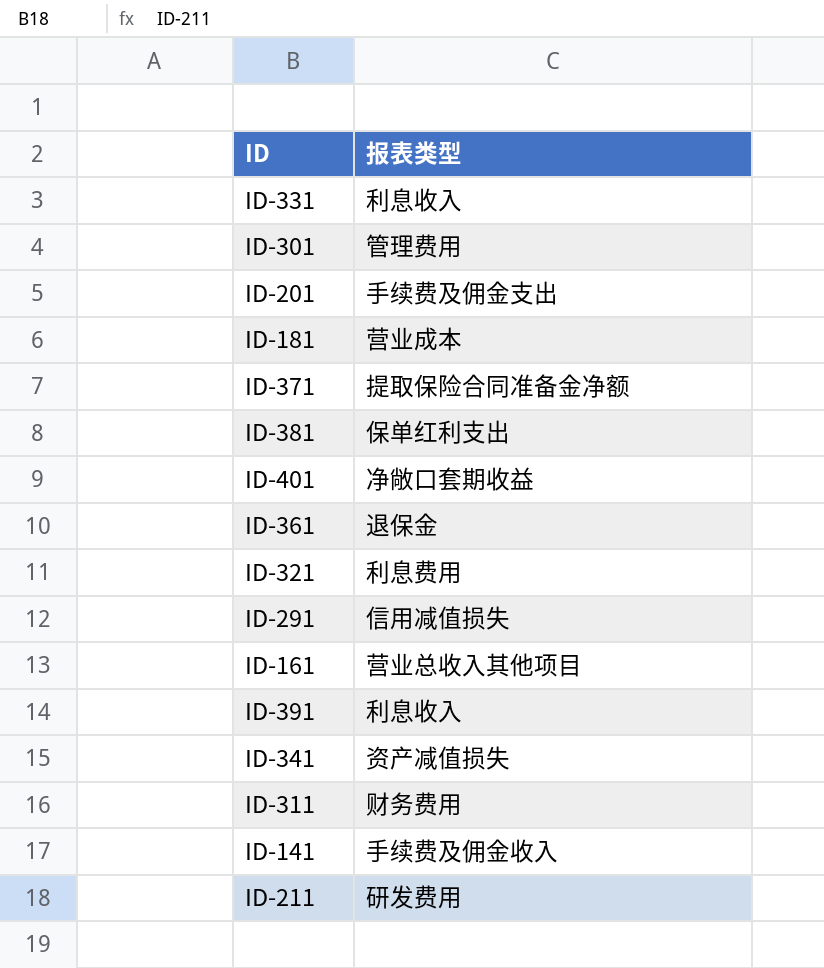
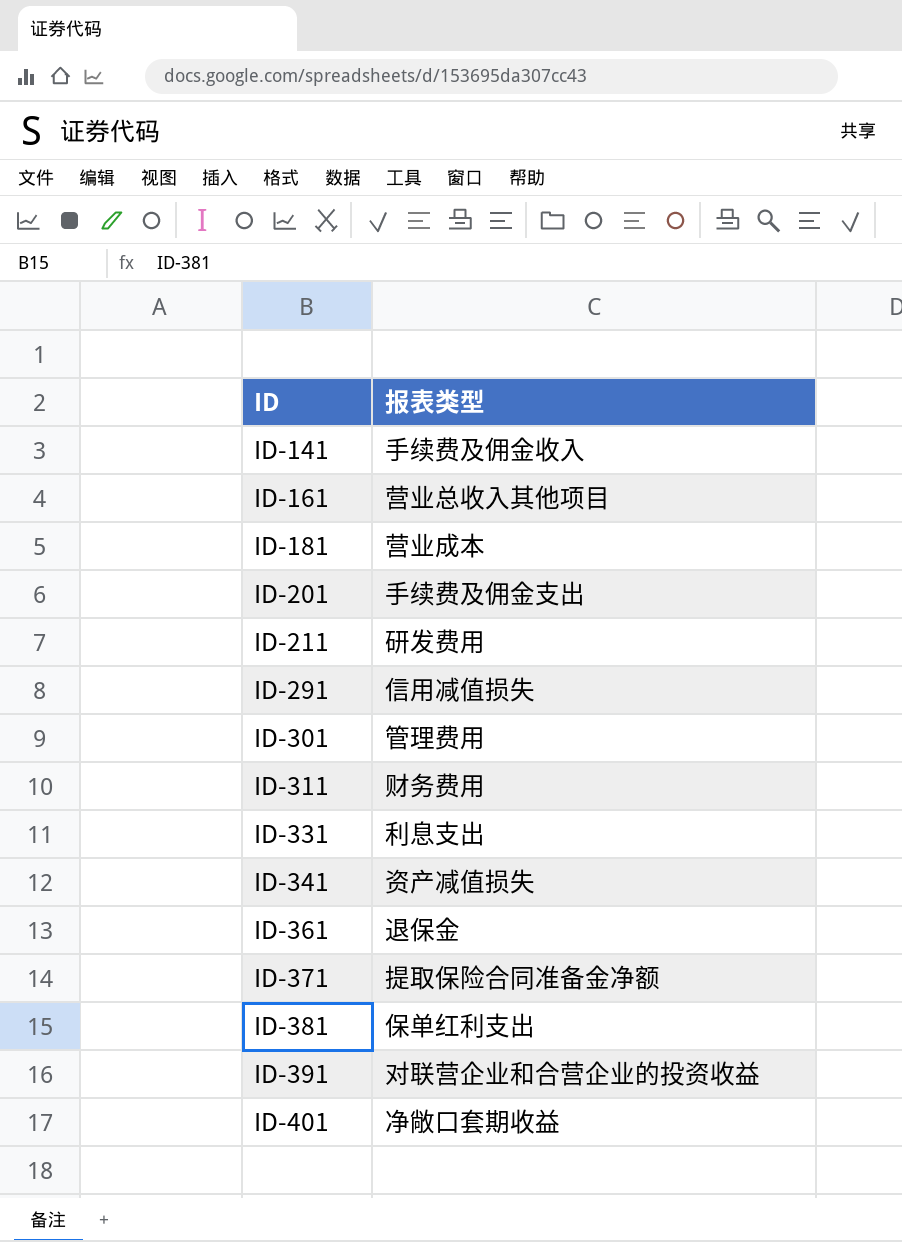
row order: none -> ID ascending
row ID-321: 利息费用 -> none
ID-331 | 报表类型: 利息收入 -> 利息支出
ID-391 | 报表类型: 利息收入 -> 对联营企业和合营企业的投资收益

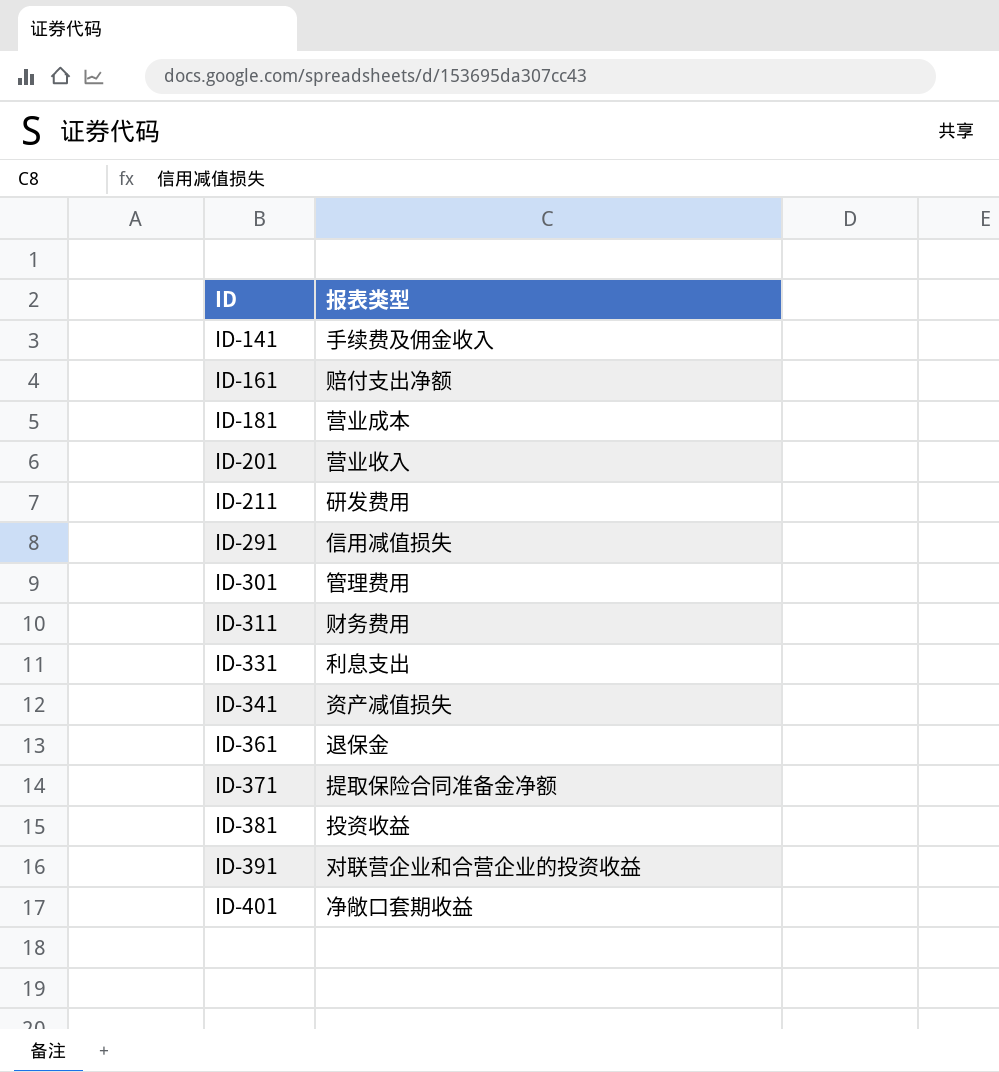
ID-161 | 报表类型: 营业总收入其他项目 -> 赔付支出净额
ID-201 | 报表类型: 手续费及佣金支出 -> 营业收入
ID-381 | 报表类型: 保单红利支出 -> 投资收益

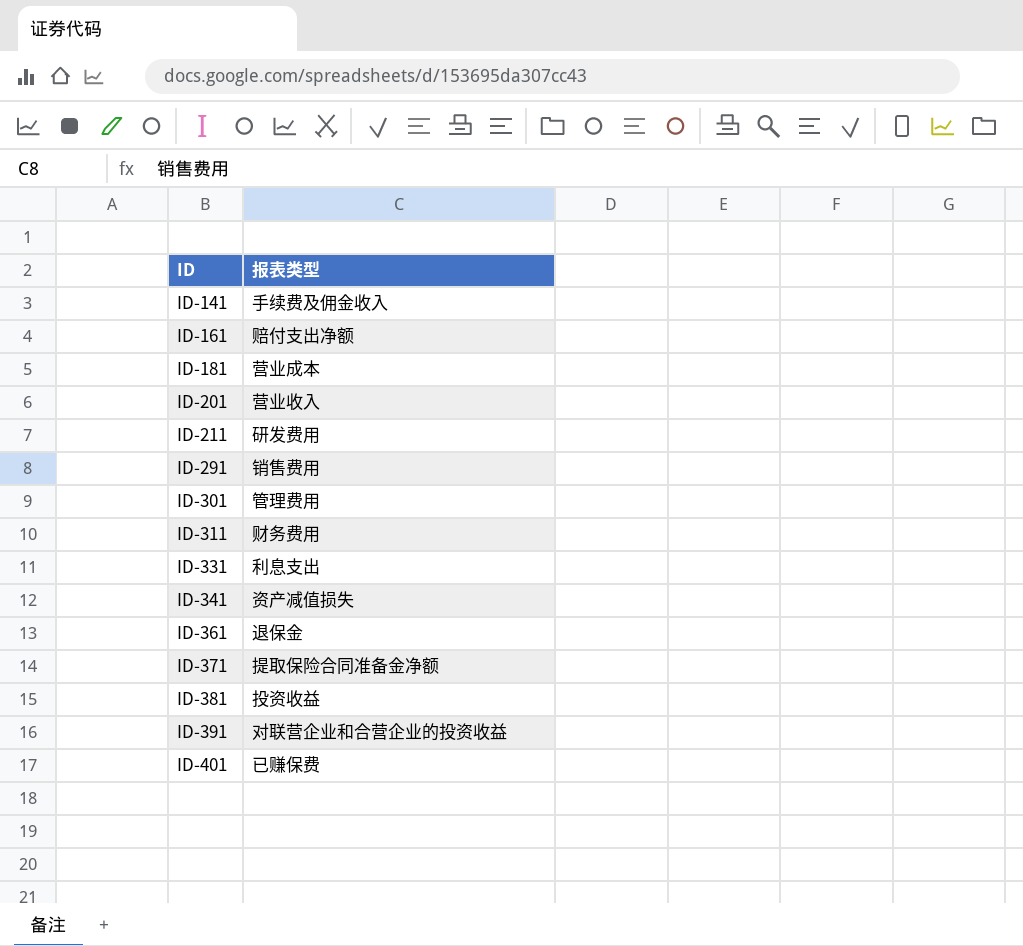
ID-291 | 报表类型: 信用减值损失 -> 销售费用
ID-401 | 报表类型: 净敞口套期收益 -> 已赚保费

